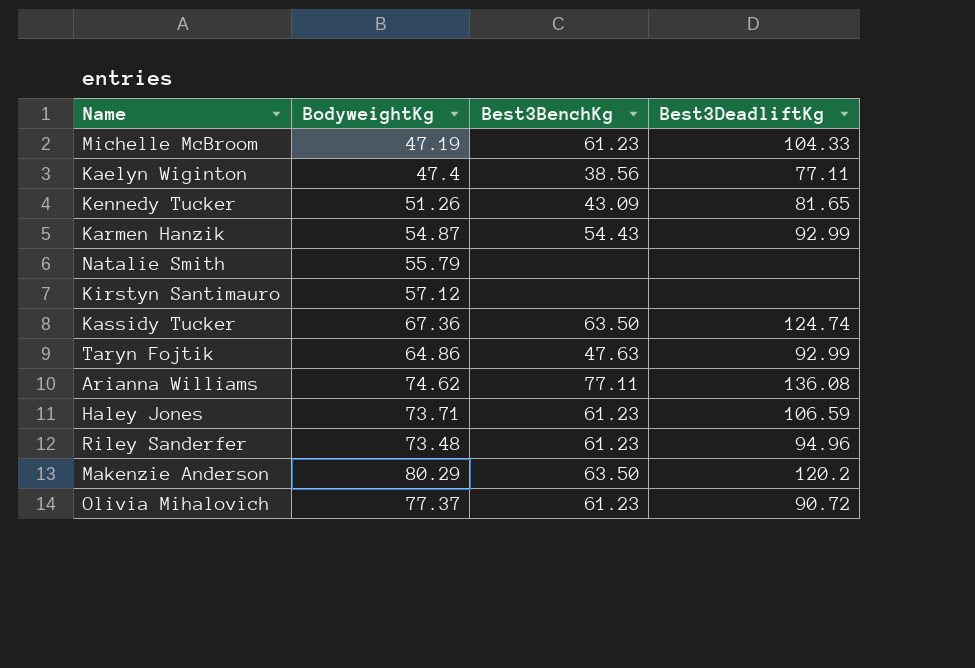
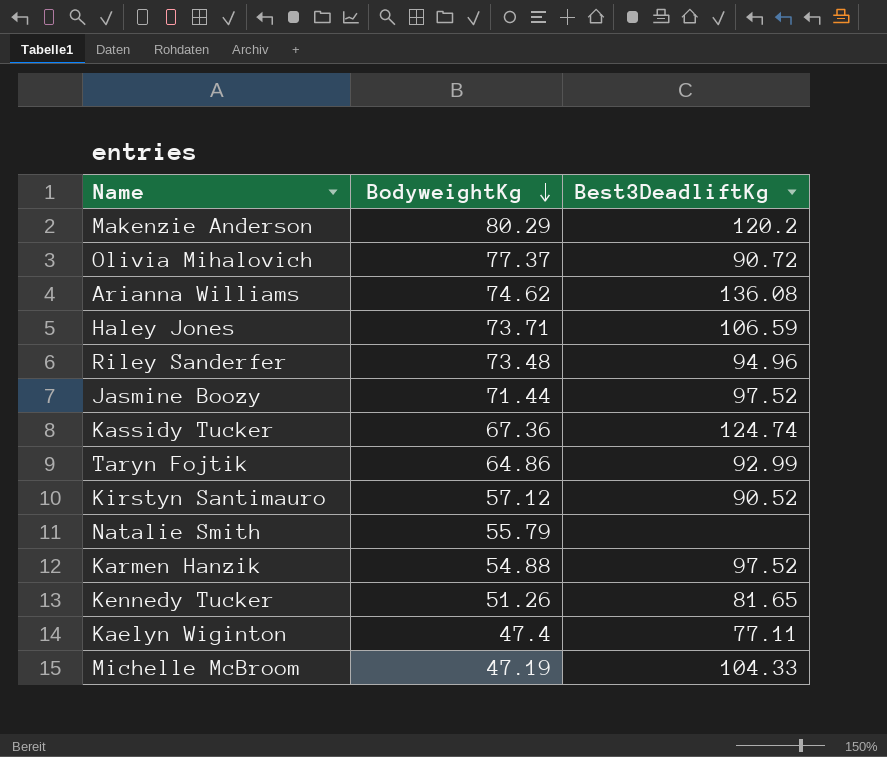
row order: none -> BodyweightKg descending
column Best3BenchKg | position: 3 -> none
row Jasmine Boozy: none -> 71.44 | 97.52
Kirstyn Santimauro | Best3DeadliftKg: none -> 90.52
Karmen Hanzik | BodyweightKg: 54.87 -> 54.88
Karmen Hanzik | Best3DeadliftKg: 92.99 -> 97.52

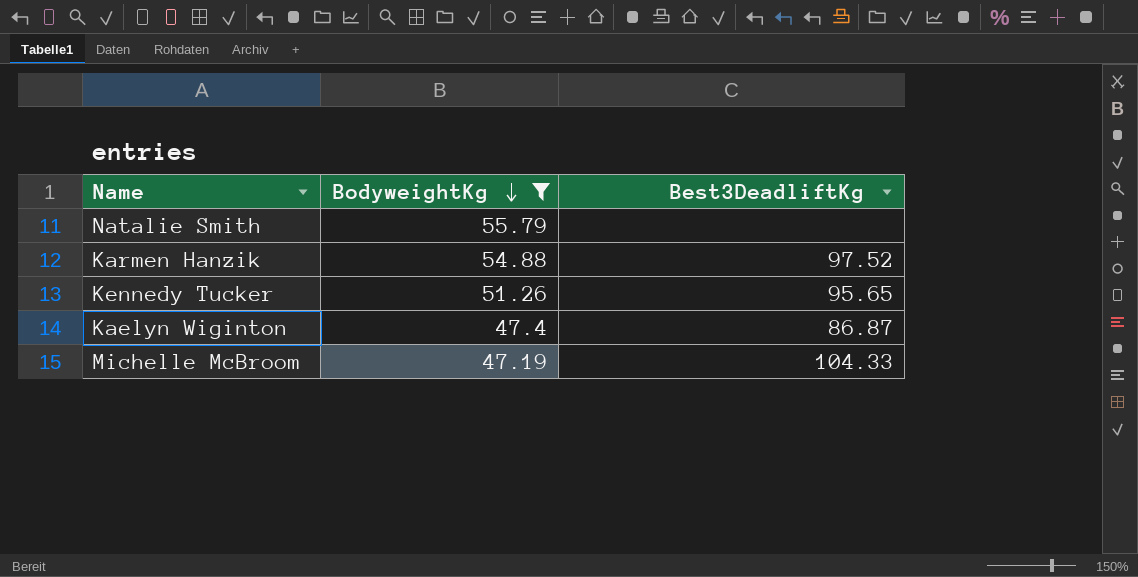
filter: none -> BodyweightKg <= 55.79
Kennedy Tucker | Best3DeadliftKg: 81.65 -> 95.65
Kaelyn Wiginton | Best3DeadliftKg: 77.11 -> 86.87

